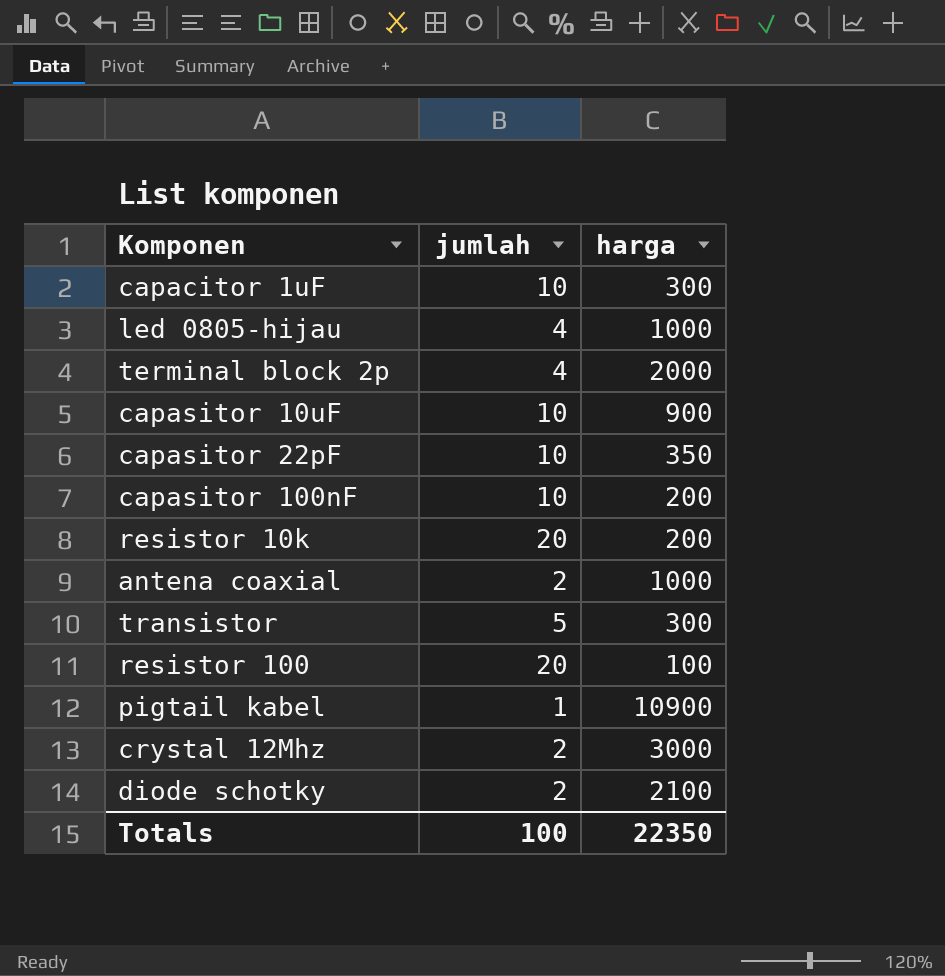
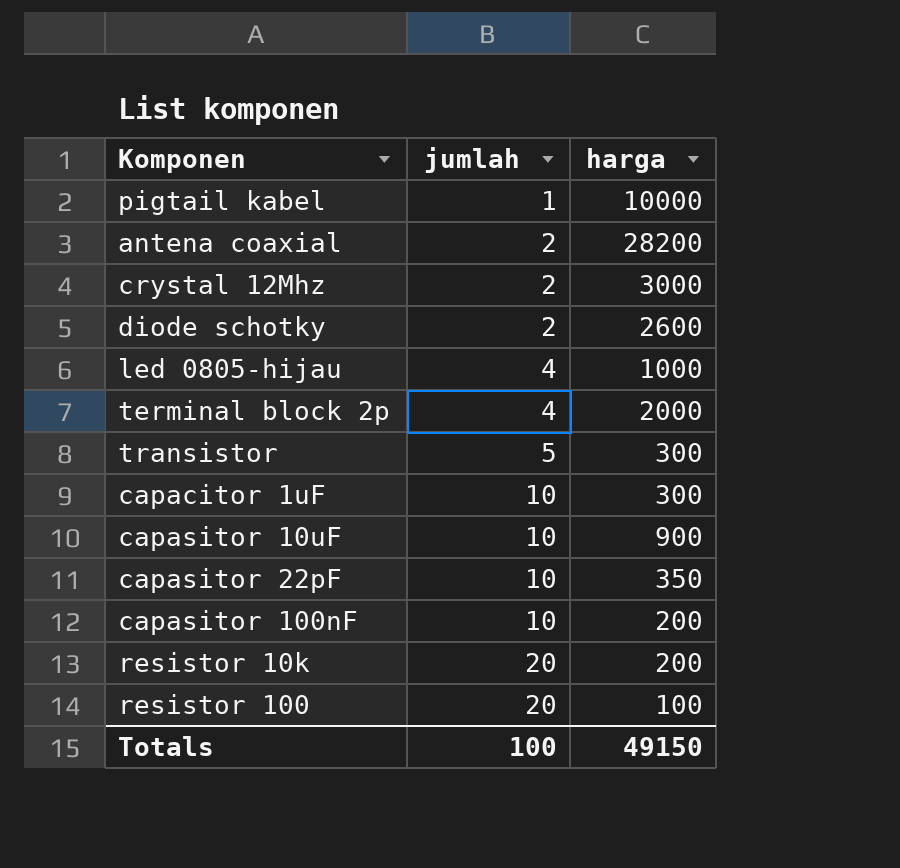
row order: none -> jumlah ascending
pigtail kabel | harga: 10900 -> 10000
antena coaxial | harga: 1000 -> 28200
diode schotky | harga: 2100 -> 2600
Totals | harga: 22350 -> 49150

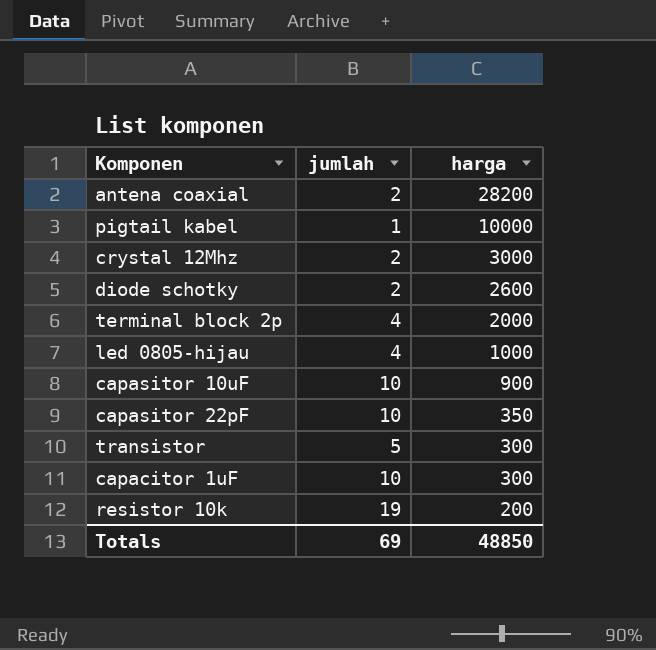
row order: jumlah ascending -> harga descending
row capasitor 100nF: 10 | 200 -> none
row resistor 100: 20 | 100 -> none
resistor 10k | jumlah: 20 -> 19
Totals | jumlah: 100 -> 69
Totals | harga: 49150 -> 48850

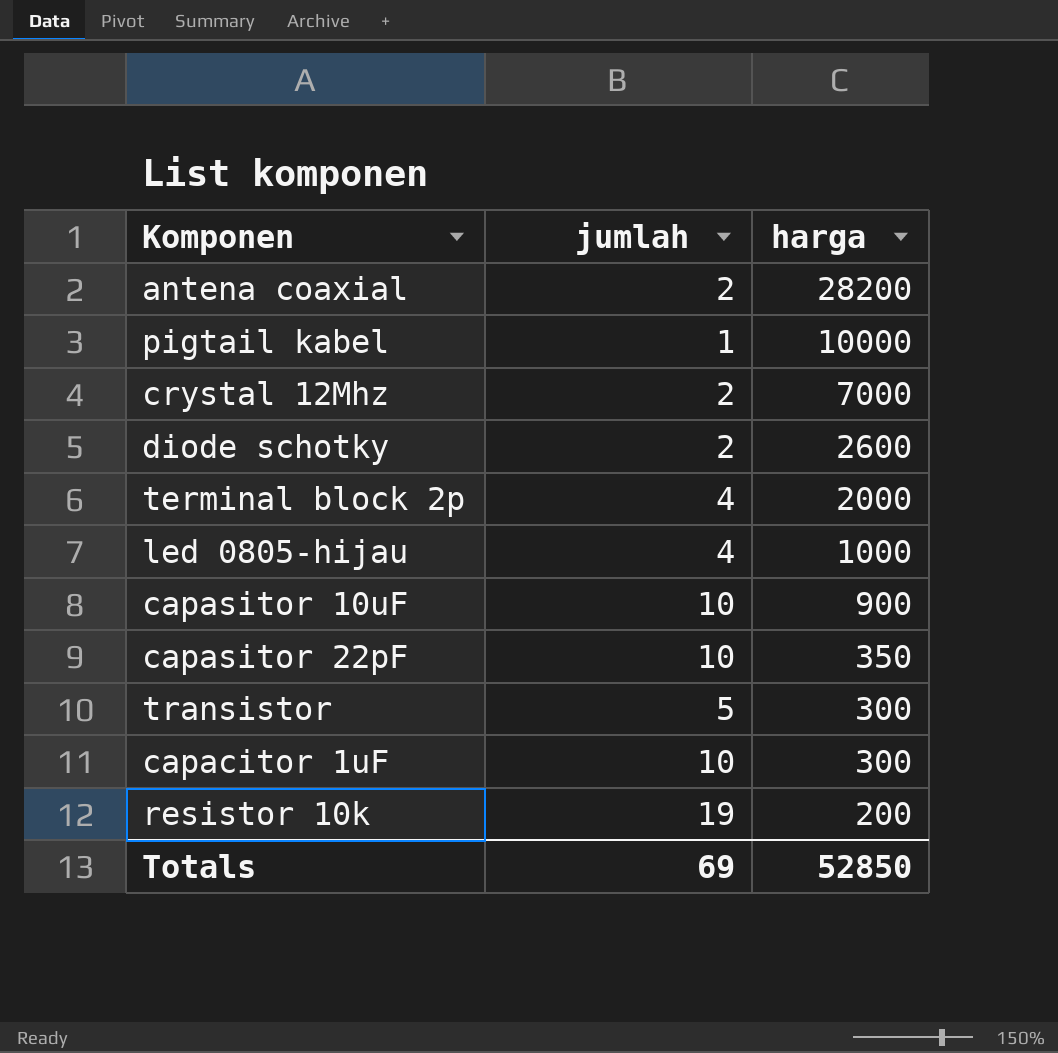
crystal 12Mhz | harga: 3000 -> 7000
Totals | harga: 48850 -> 52850

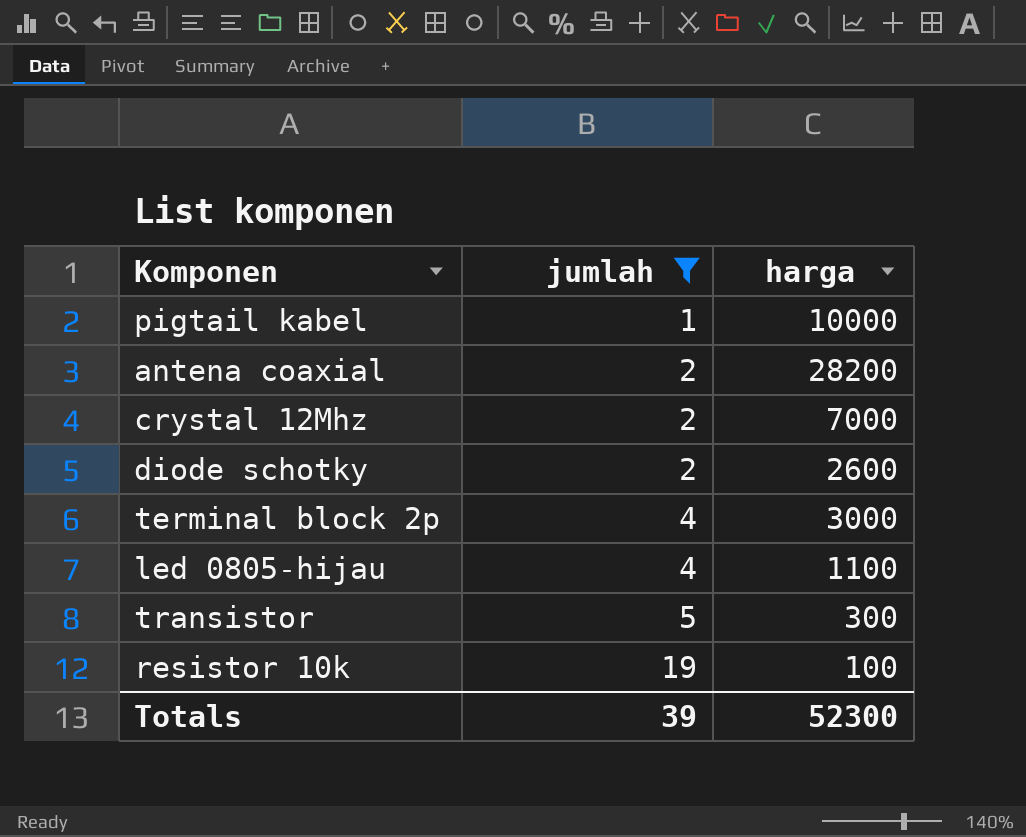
filter: none -> jumlah != 10
row order: harga descending -> jumlah ascending
terminal block 2p | harga: 2000 -> 3000
led 0805-hijau | harga: 1000 -> 1100
resistor 10k | harga: 200 -> 100
Totals | jumlah: 69 -> 39
Totals | harga: 52850 -> 52300

